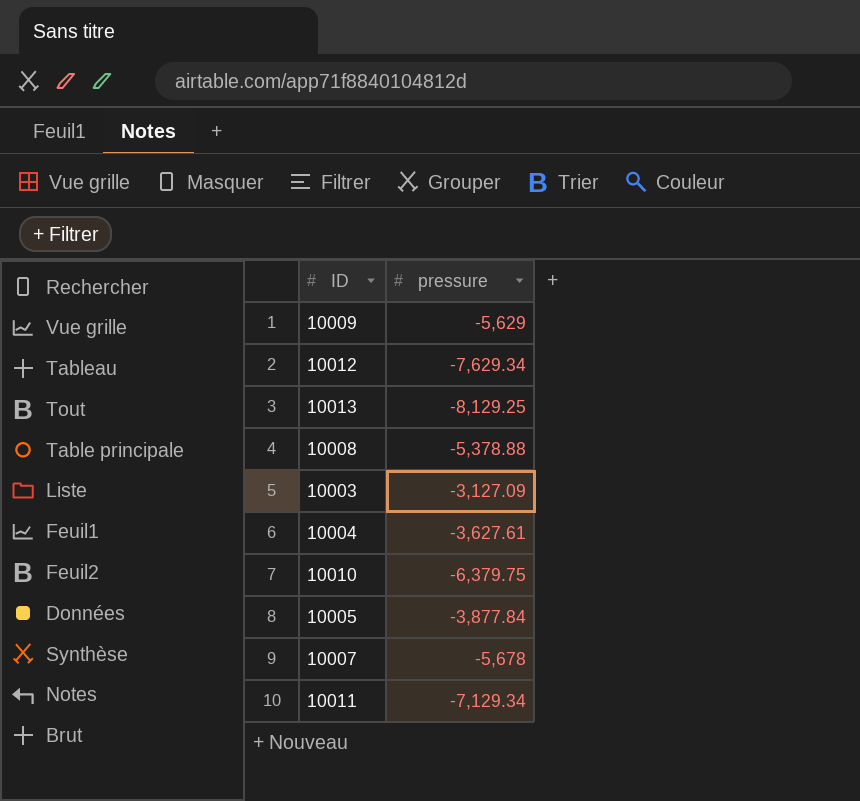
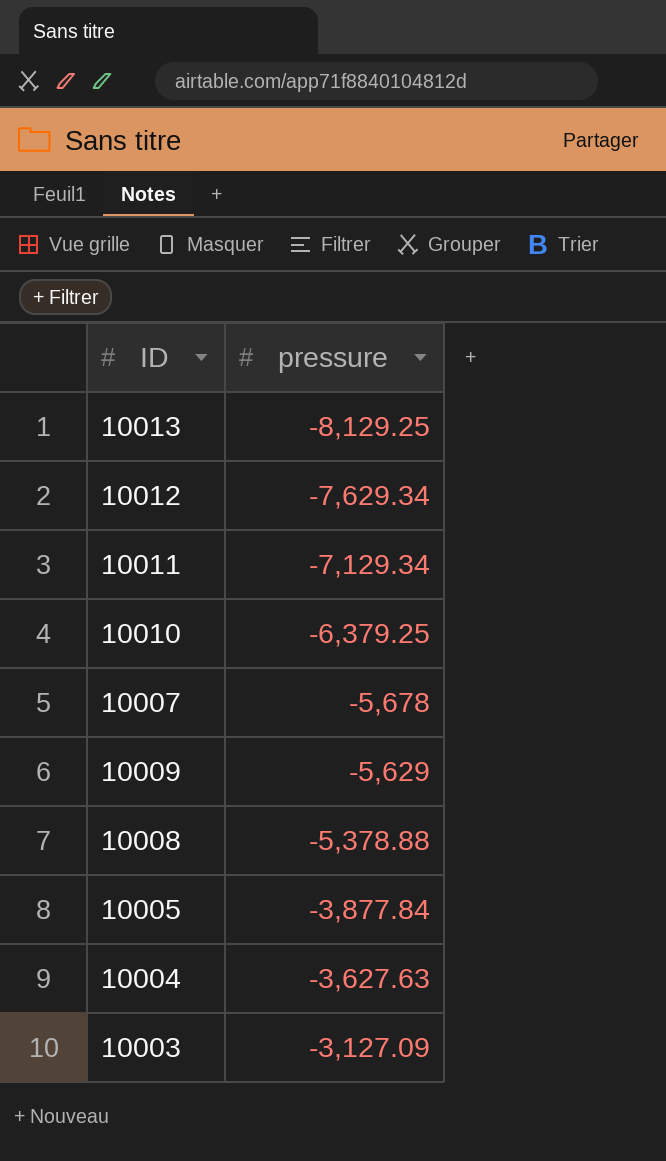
row order: none -> pressure ascending
10010 | pressure: -6,379.75 -> -6,379.25
10004 | pressure: -3,627.61 -> -3,627.63

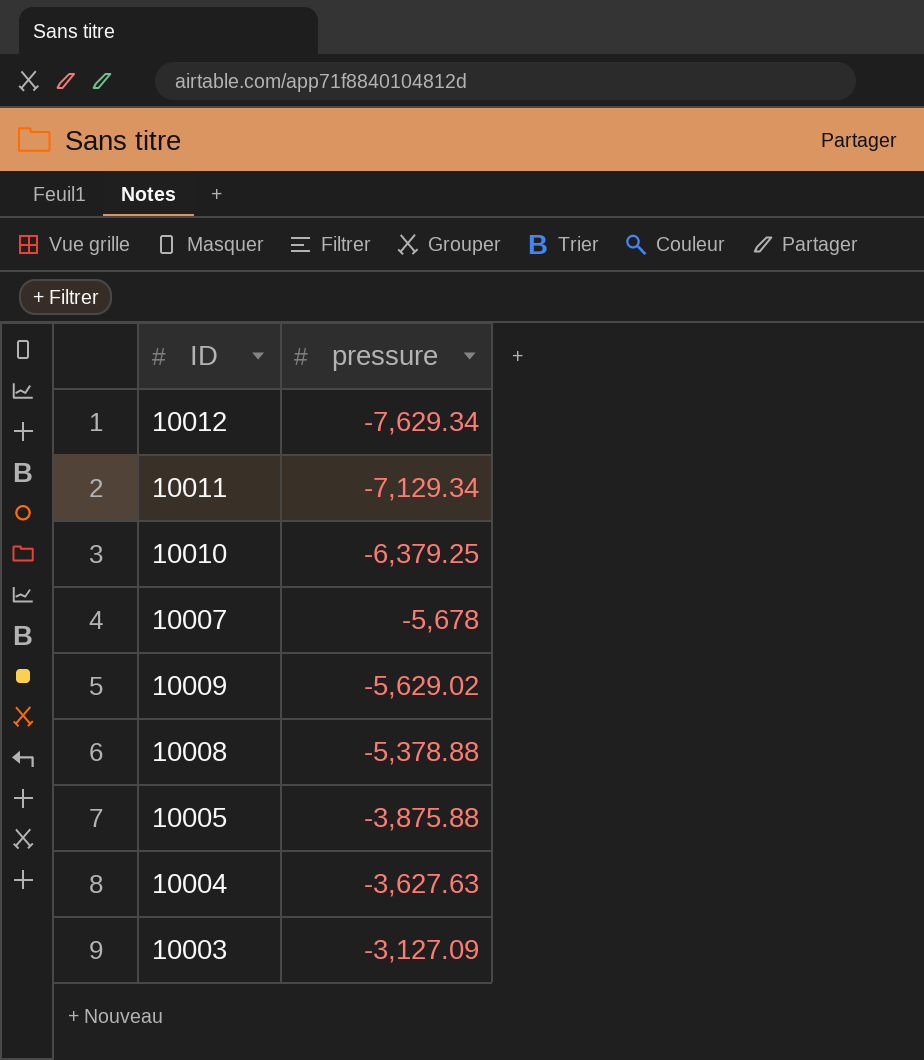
row 10013: -8,129.25 -> none
10009 | pressure: -5,629 -> -5,629.02
10005 | pressure: -3,877.84 -> -3,875.88

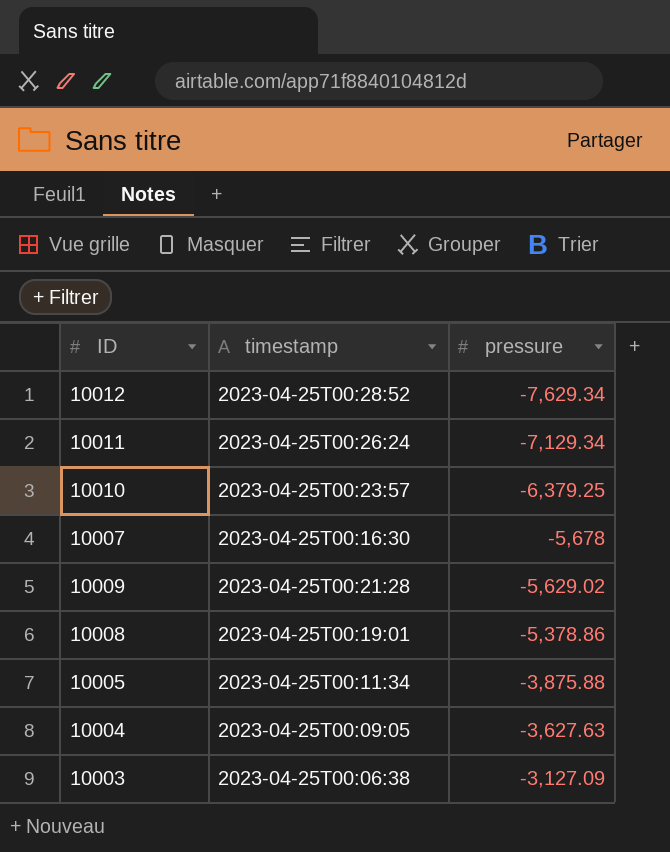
column timestamp | position: none -> 2
10008 | pressure: -5,378.88 -> -5,378.86

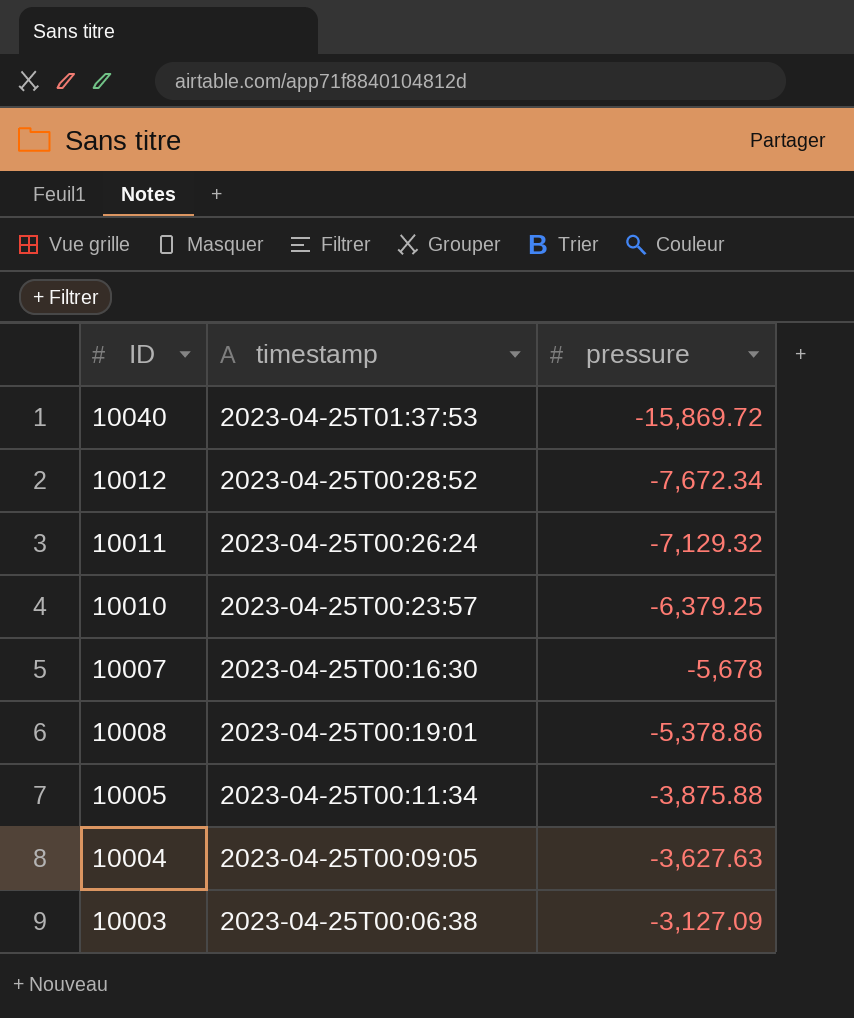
row 10009: 2023-04-25T00:21:28 | -5,629.02 -> none
row 10040: none -> 2023-04-25T01:37:53 | -15,869.72
10012 | pressure: -7,629.34 -> -7,672.34
10011 | pressure: -7,129.34 -> -7,129.32

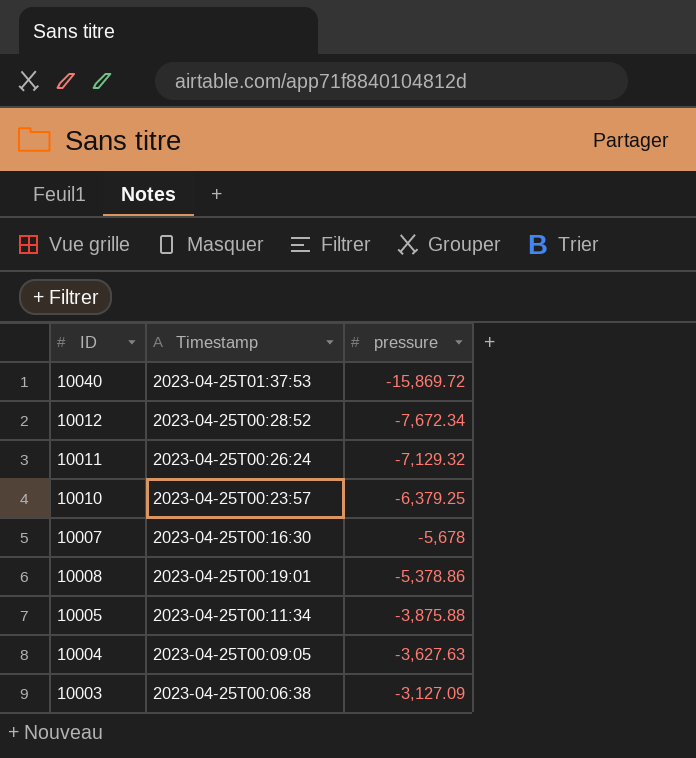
column name: timestamp -> Timestamp

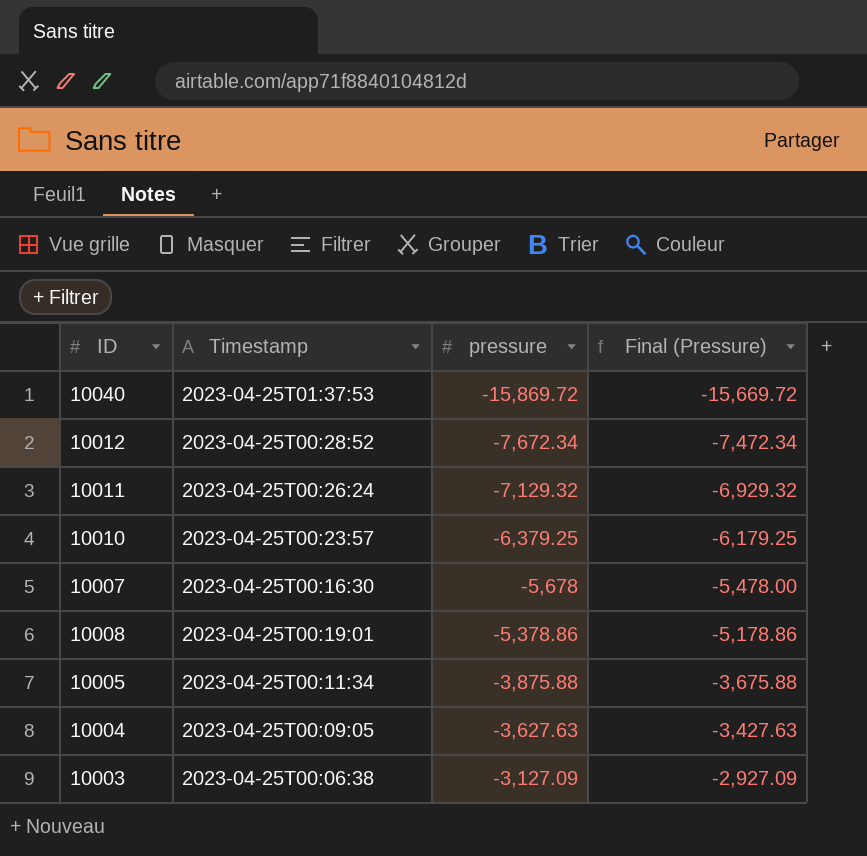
column Final (Pressure) | formula: none -> [pressure] + 200

